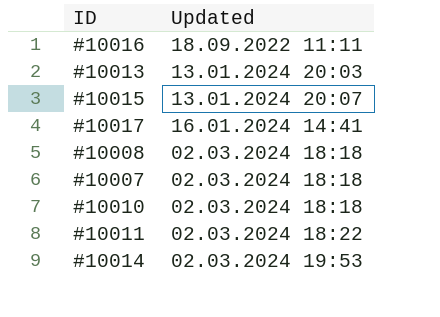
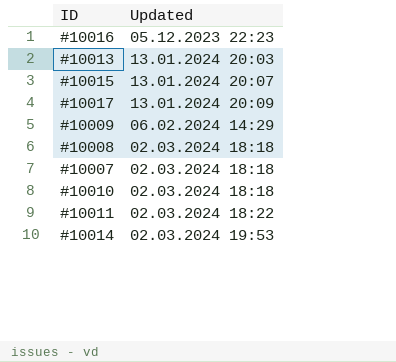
#10016 | Updated: 18.09.2022 11:11 -> 05.12.2023 22:23
#10017 | Updated: 16.01.2024 14:41 -> 13.01.2024 20:09
row #10009: none -> 06.02.2024 14:29

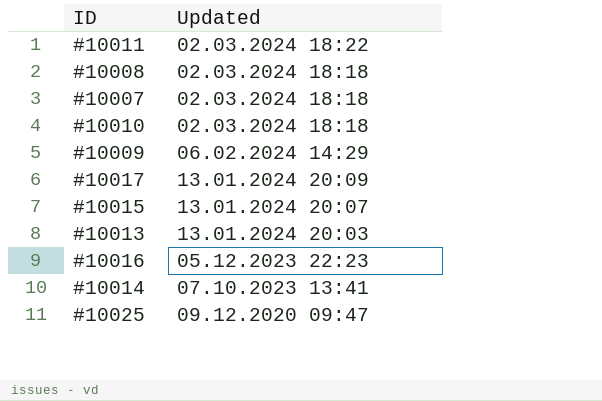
row order: Updated ascending -> Updated descending
#10014 | Updated: 02.03.2024 19:53 -> 07.10.2023 13:41
row #10025: none -> 09.12.2020 09:47

